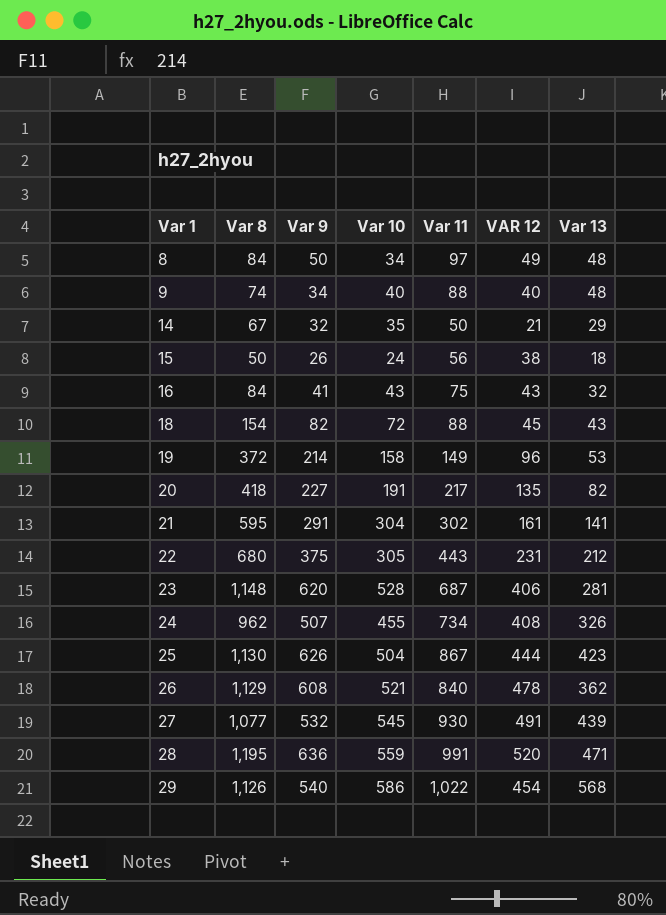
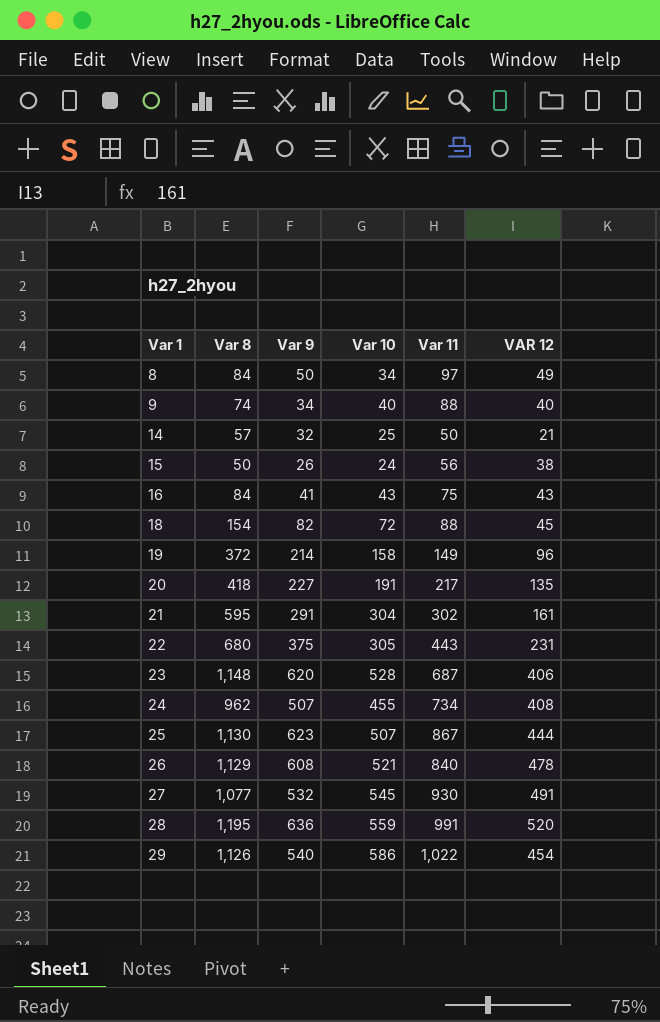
column Var 13 | formula: [Var 11] - [VAR 12] -> none
14 | Var 8: 67 -> 57
14 | Var 10: 35 -> 25
25 | Var 9: 626 -> 623
25 | Var 10: 504 -> 507

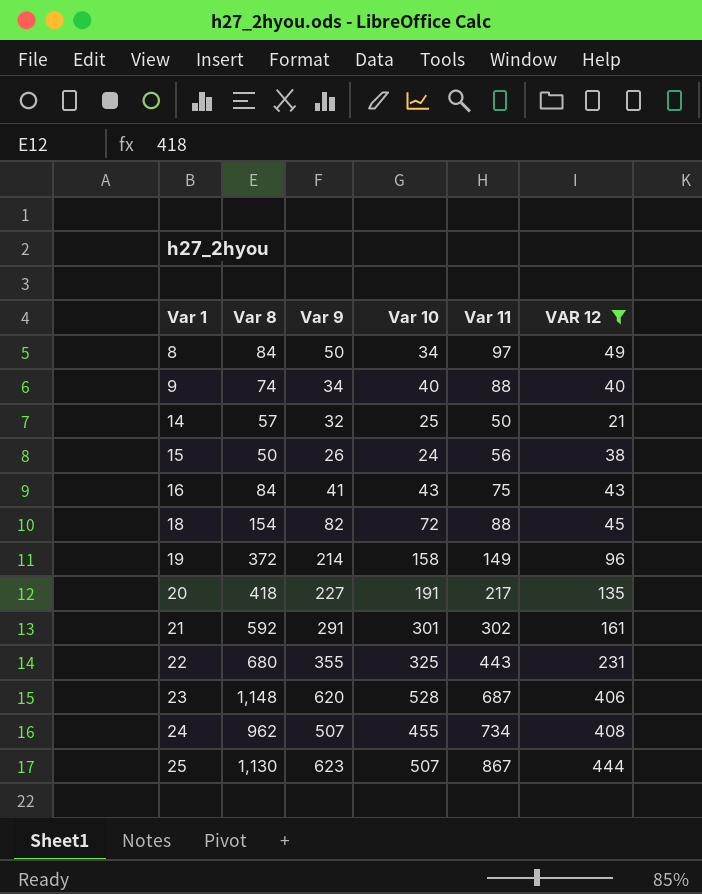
filter: none -> VAR 12 <= 444
21 | Var 8: 595 -> 592
21 | Var 10: 304 -> 301
22 | Var 9: 375 -> 355
22 | Var 10: 305 -> 325

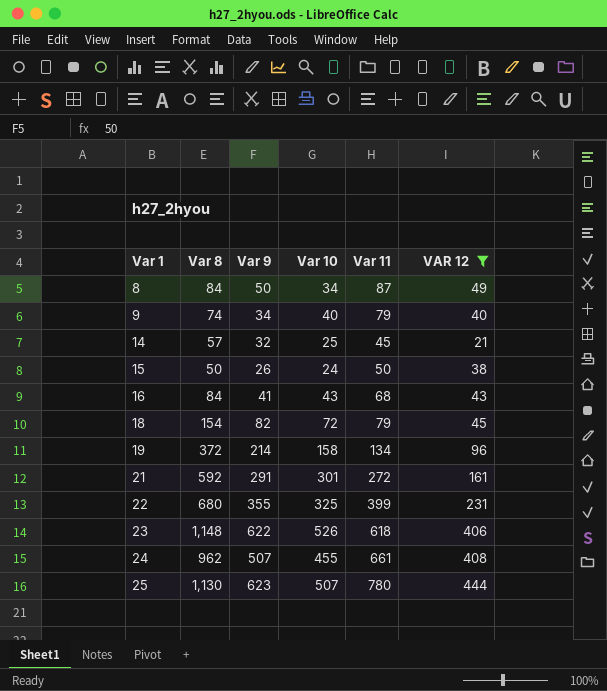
row 20: 418 | 227 | 191 | 217 | 135 -> none
8 | Var 11: 97 -> 87
9 | Var 11: 88 -> 79
14 | Var 11: 50 -> 45
15 | Var 11: 56 -> 50
16 | Var 11: 75 -> 68
18 | Var 11: 88 -> 79
19 | Var 11: 149 -> 134
21 | Var 11: 302 -> 272
22 | Var 11: 443 -> 399
23 | Var 9: 620 -> 622
23 | Var 10: 528 -> 526
23 | Var 11: 687 -> 618
24 | Var 11: 734 -> 661
25 | Var 11: 867 -> 780

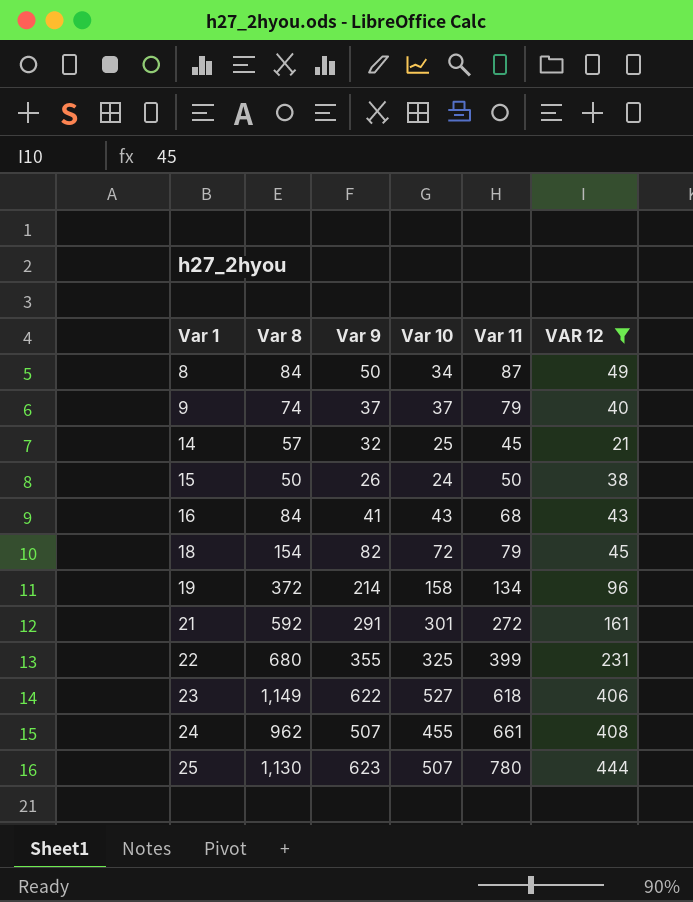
9 | Var 9: 34 -> 37
9 | Var 10: 40 -> 37
23 | Var 8: 1,148 -> 1,149
23 | Var 10: 526 -> 527

